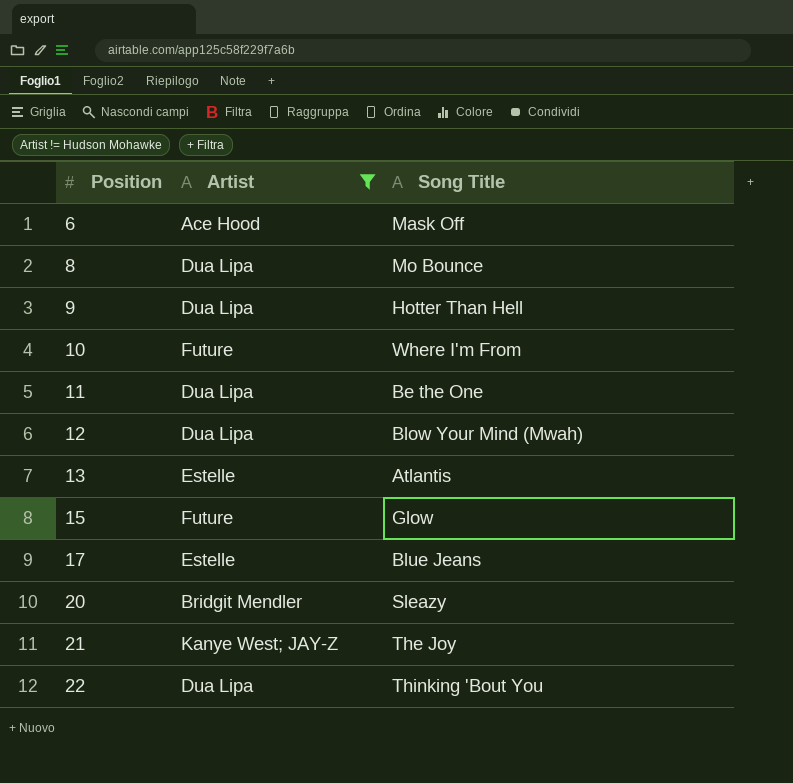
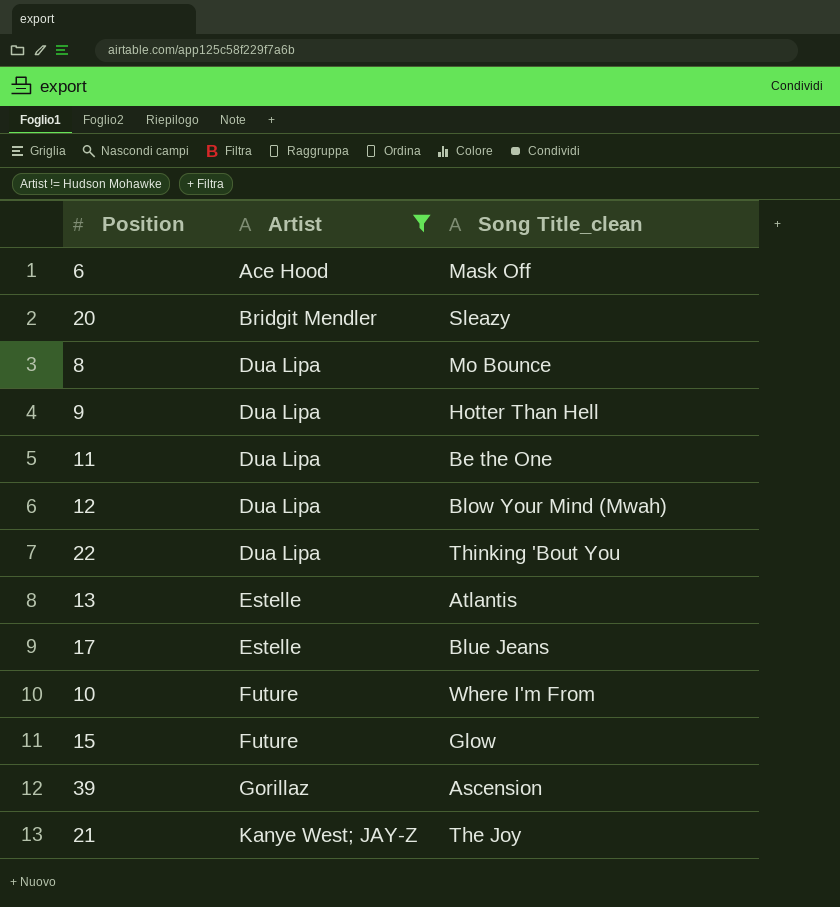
row order: Position ascending -> Artist ascending
column name: Song Title -> Song Title_clean
row 39: none -> Gorillaz | Ascension

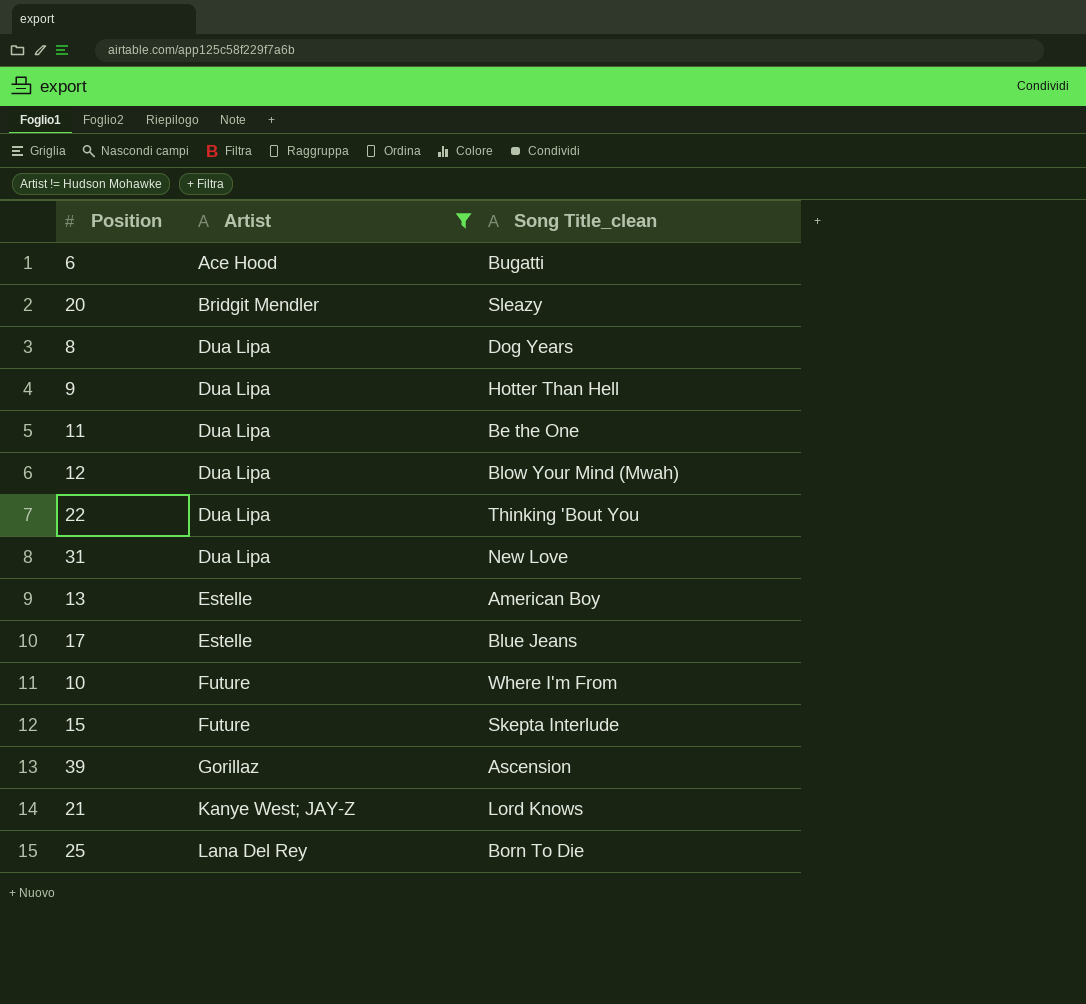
6 | Song Title_clean: Mask Off -> Bugatti
8 | Song Title_clean: Mo Bounce -> Dog Years
row 31: none -> Dua Lipa | New Love
13 | Song Title_clean: Atlantis -> American Boy
15 | Song Title_clean: Glow -> Skepta Interlude
21 | Song Title_clean: The Joy -> Lord Knows
row 25: none -> Lana Del Rey | Born To Die

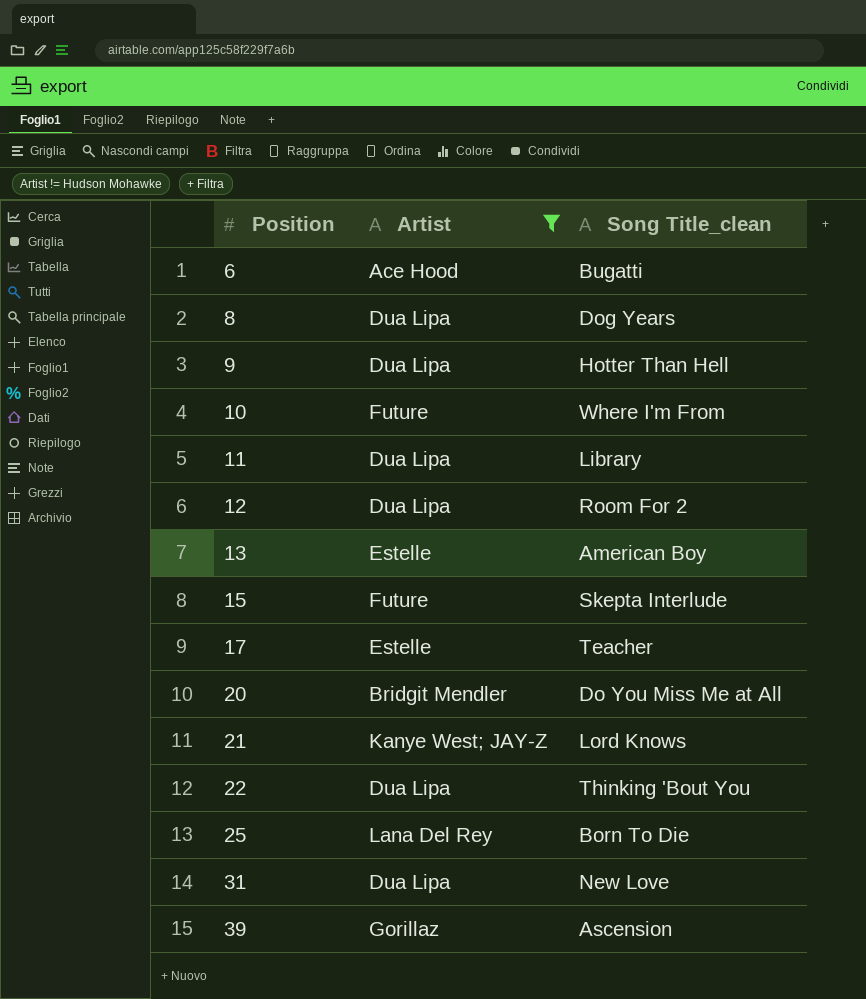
row order: Artist ascending -> Position ascending
11 | Song Title_clean: Be the One -> Library
12 | Song Title_clean: Blow Your Mind (Mwah) -> Room For 2
17 | Song Title_clean: Blue Jeans -> Teacher
20 | Song Title_clean: Sleazy -> Do You Miss Me at All

